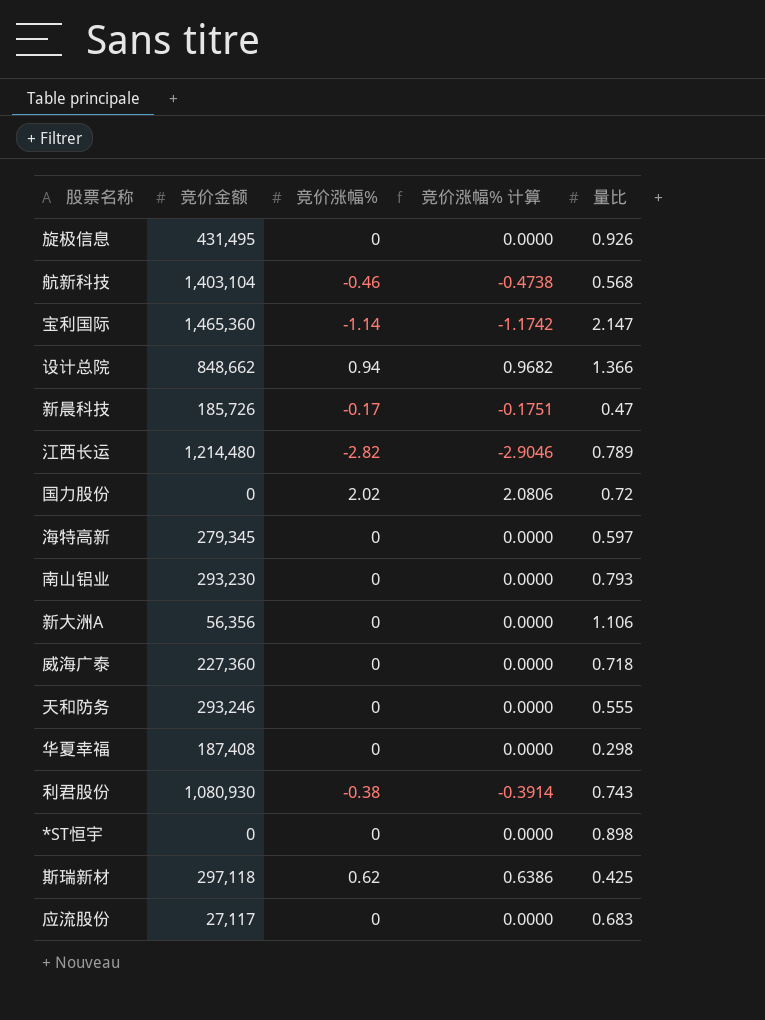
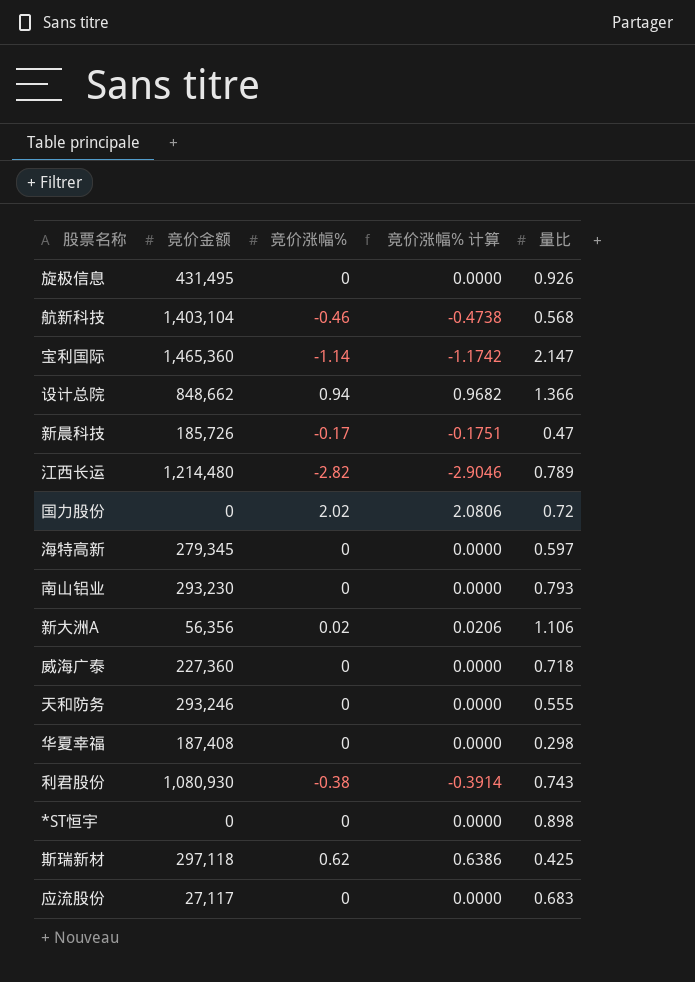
新大洲A | 竞价涨幅%: 0 -> 0.02
新大洲A | 竞价涨幅% 计算: 0.0000 -> 0.0206

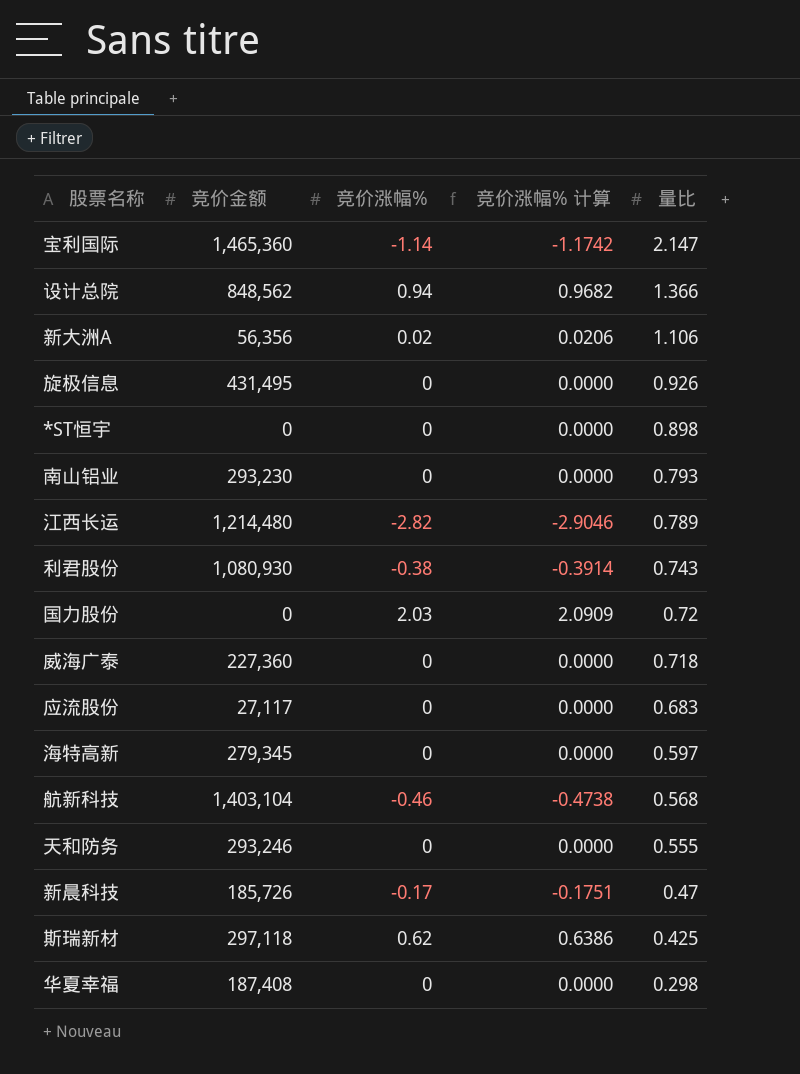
row order: none -> 量比 descending
设计总院 | 竞价金额: 848,662 -> 848,562
国力股份 | 竞价涨幅%: 2.02 -> 2.03
国力股份 | 竞价涨幅% 计算: 2.0806 -> 2.0909

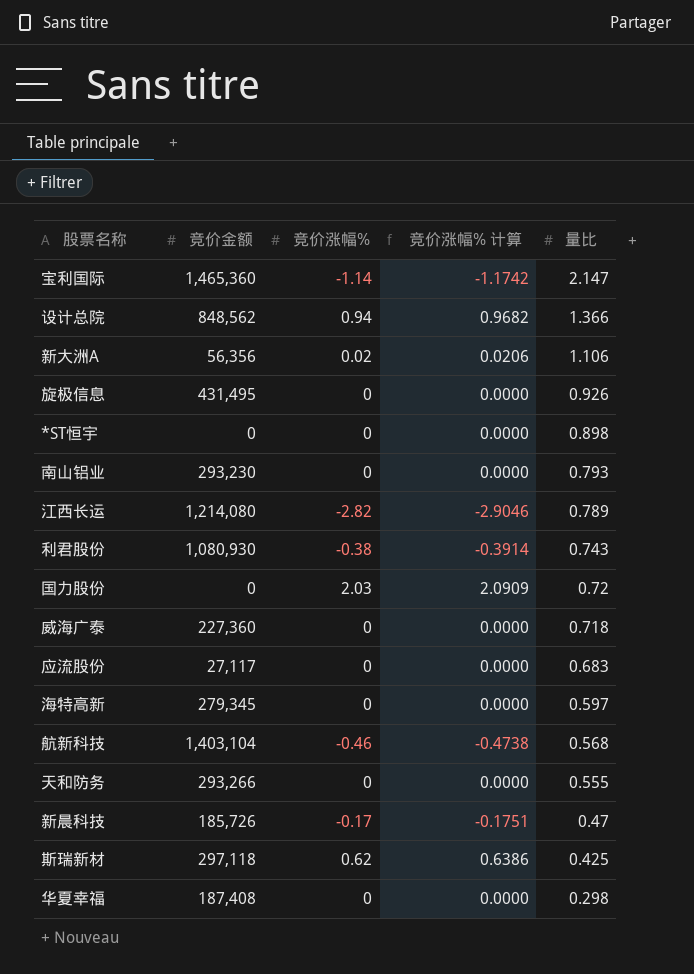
江西长运 | 竞价金额: 1,214,480 -> 1,214,080
天和防务 | 竞价金额: 293,246 -> 293,266

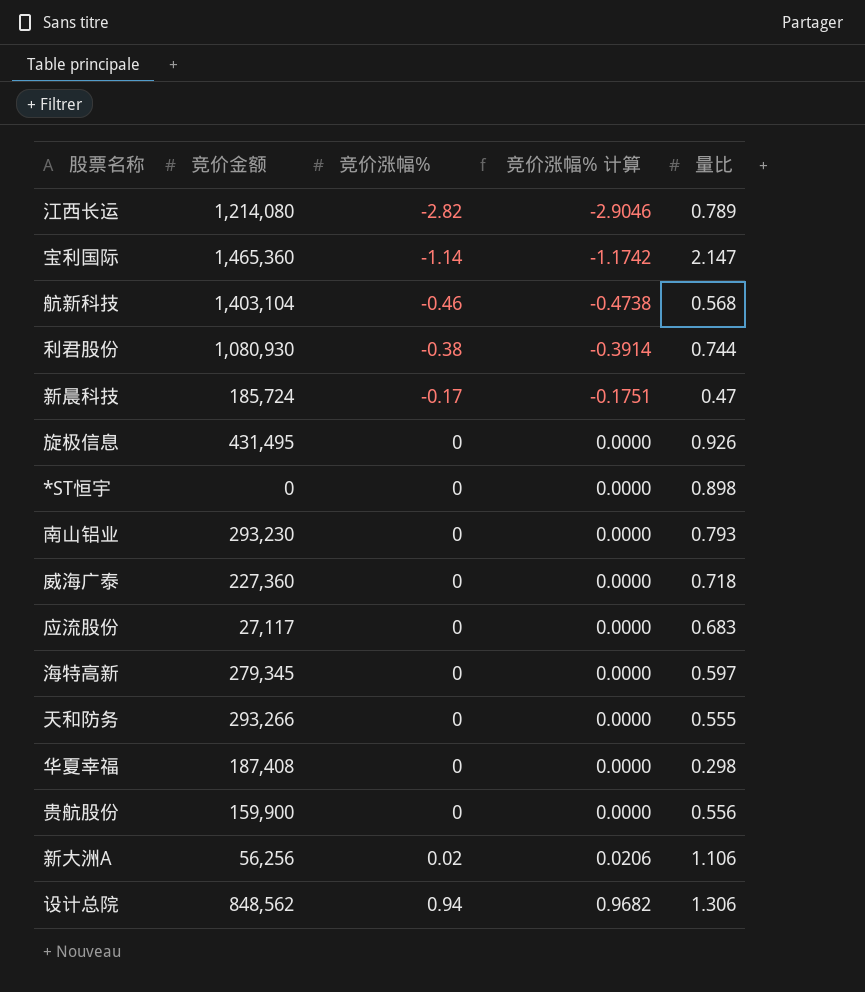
row order: 量比 descending -> 竞价涨幅% ascending
row 国力股份: 0 | 2.03 | 2.0909 | 0.72 -> none
row 斯瑞新材: 297,118 | 0.62 | 0.6386 | 0.425 -> none
利君股份 | 量比: 0.743 -> 0.744
新晨科技 | 竞价金额: 185,726 -> 185,724
row 贵航股份: none -> 159,900 | 0 | 0.0000 | 0.556
新大洲A | 竞价金额: 56,356 -> 56,256
设计总院 | 量比: 1.366 -> 1.306

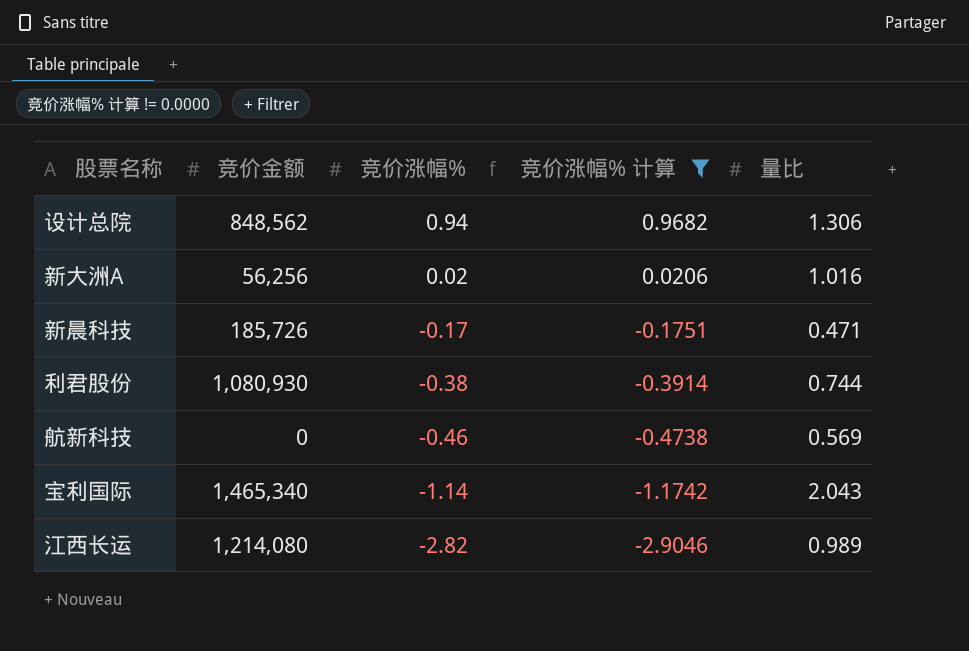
filter: none -> 竞价涨幅% 计算 != 0.0000
row order: 竞价涨幅% ascending -> 竞价涨幅% descending
新大洲A | 量比: 1.106 -> 1.016
新晨科技 | 竞价金额: 185,724 -> 185,726
新晨科技 | 量比: 0.47 -> 0.471
航新科技 | 竞价金额: 1,403,104 -> 0
航新科技 | 量比: 0.568 -> 0.569
宝利国际 | 竞价金额: 1,465,360 -> 1,465,340
宝利国际 | 量比: 2.147 -> 2.043
江西长运 | 量比: 0.789 -> 0.989

